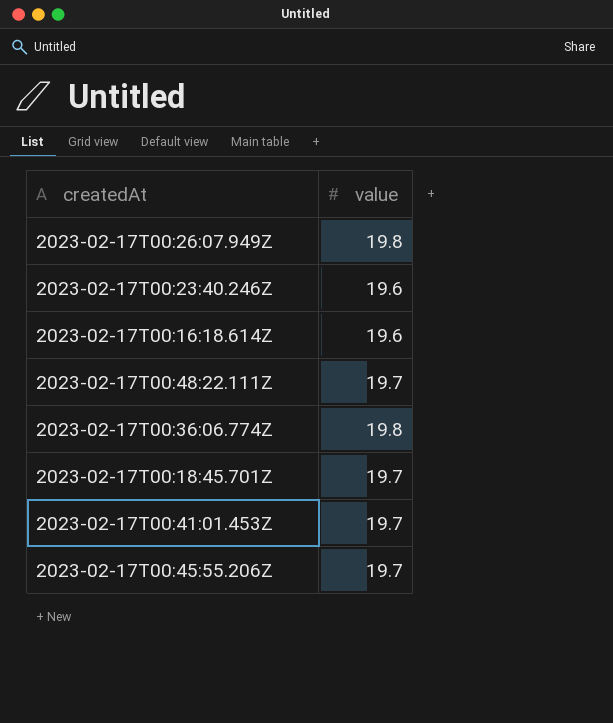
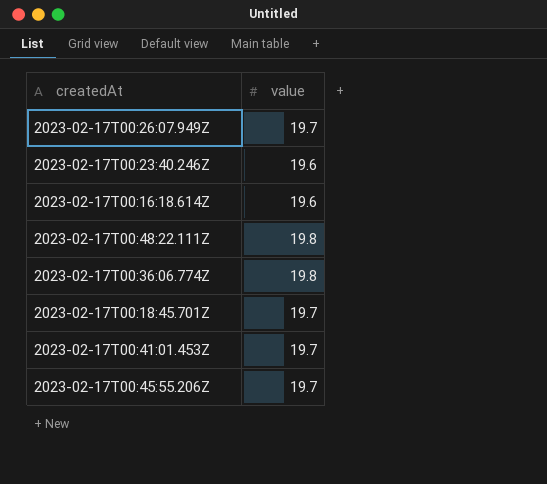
2023-02-17T00:26:07.949Z | value: 19.8 -> 19.7
2023-02-17T00:48:22.111Z | value: 19.7 -> 19.8

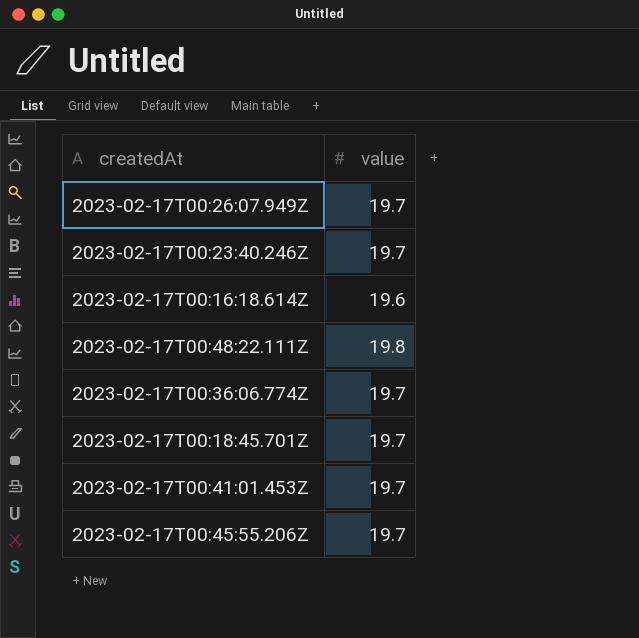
2023-02-17T00:23:40.246Z | value: 19.6 -> 19.7
2023-02-17T00:36:06.774Z | value: 19.8 -> 19.7

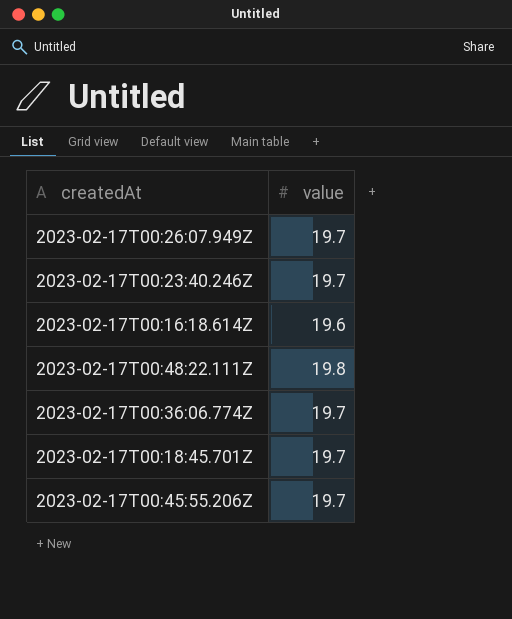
row 2023-02-17T00:41:01.453Z: 19.7 -> none

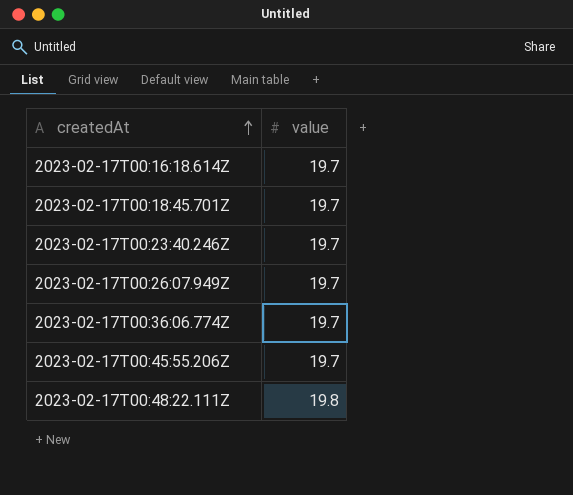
row order: none -> createdAt ascending
2023-02-17T00:16:18.614Z | value: 19.6 -> 19.7

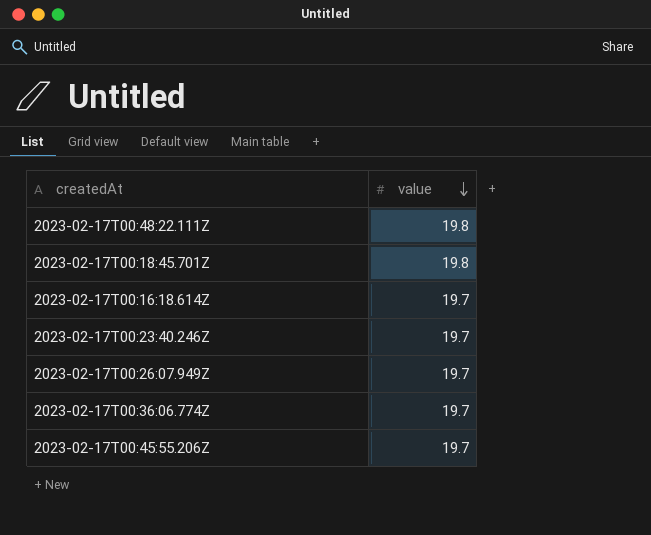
row order: createdAt ascending -> value descending
2023-02-17T00:18:45.701Z | value: 19.7 -> 19.8

